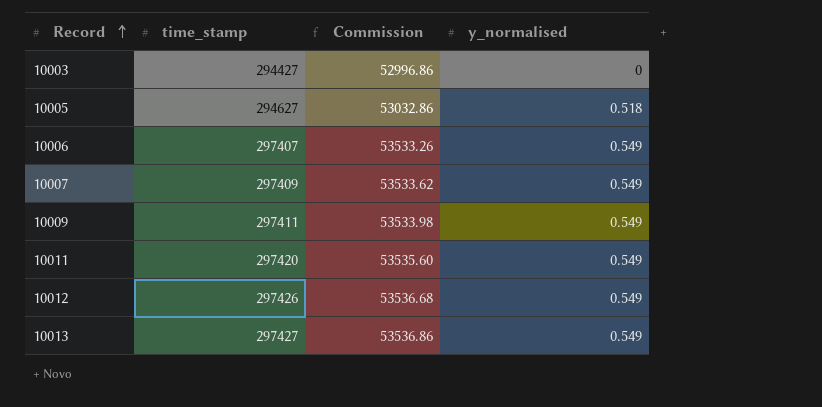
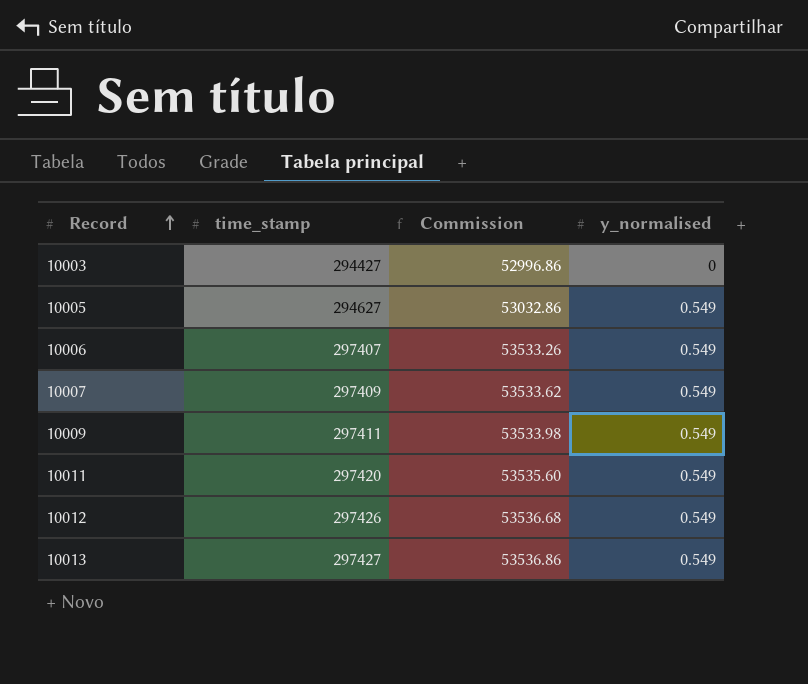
10005 | y_normalised: 0.518 -> 0.549

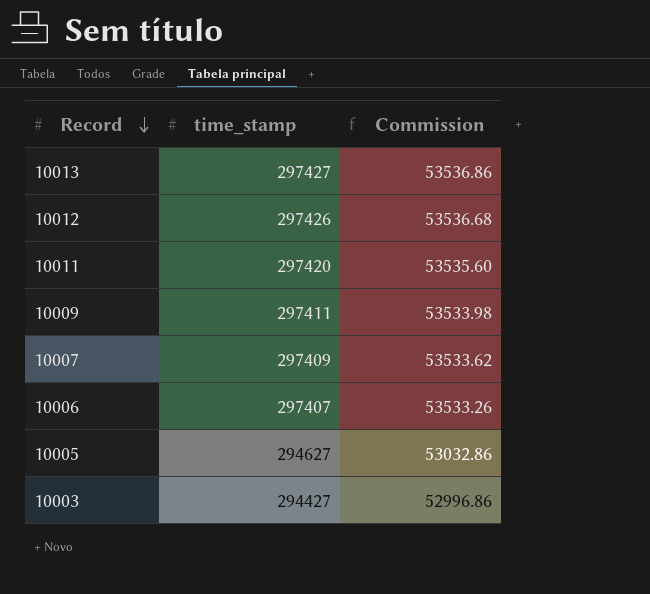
row order: Record ascending -> Record descending
column y_normalised | position: 4 -> none

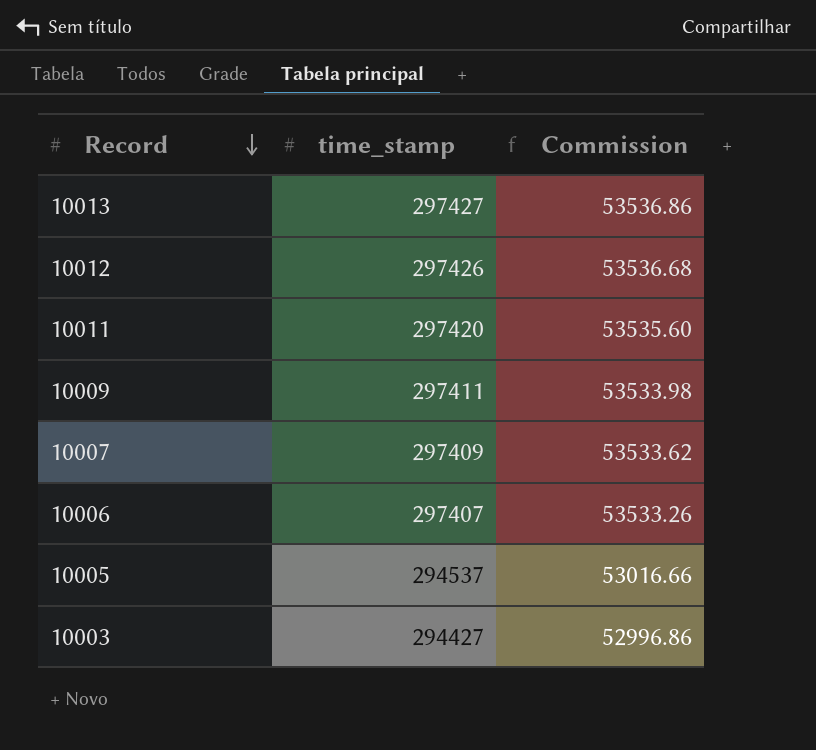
10005 | time_stamp: 294627 -> 294537
10005 | Commission: 53032.86 -> 53016.66

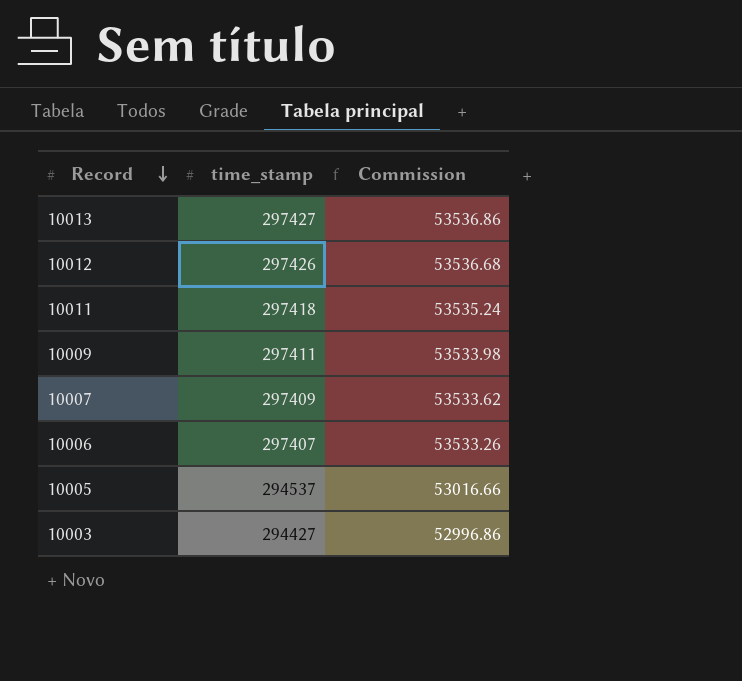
10011 | time_stamp: 297420 -> 297418
10011 | Commission: 53535.60 -> 53535.24

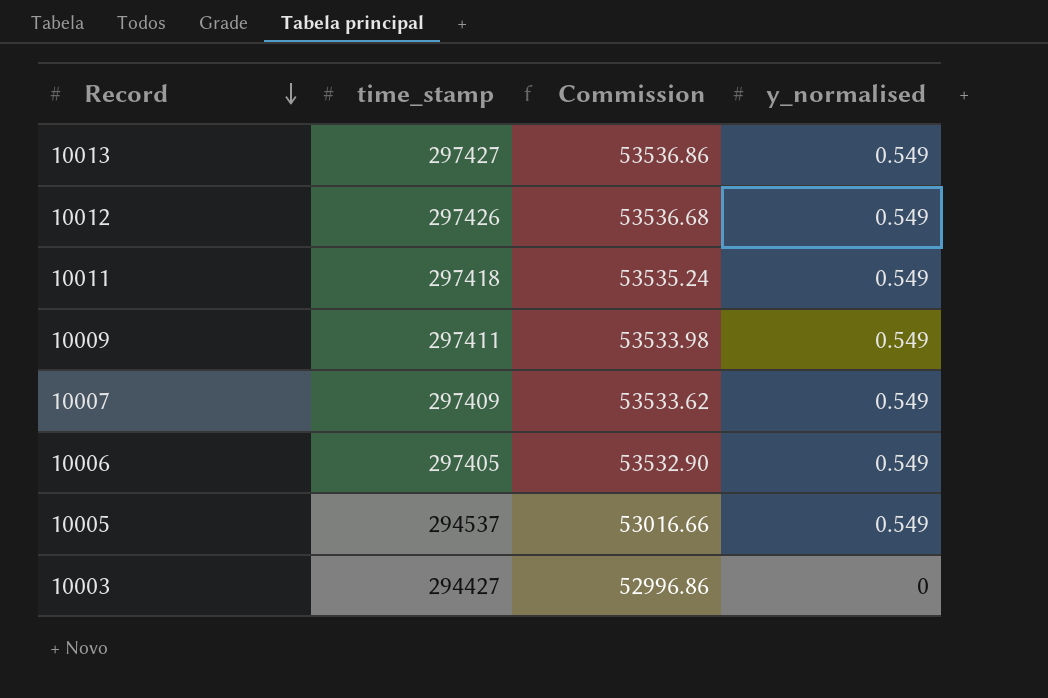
column y_normalised | position: none -> 4
10006 | time_stamp: 297407 -> 297405
10006 | Commission: 53533.26 -> 53532.90

